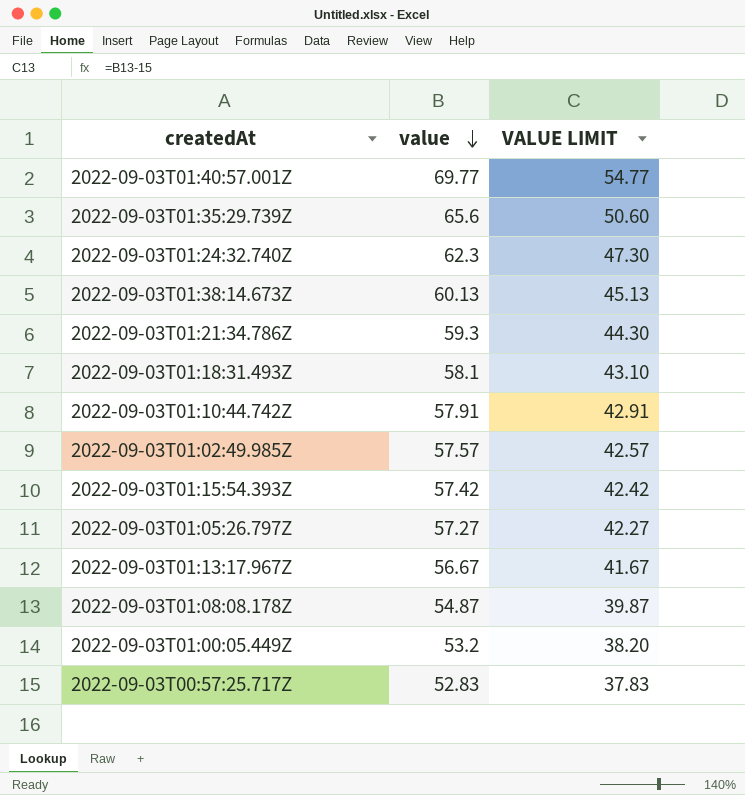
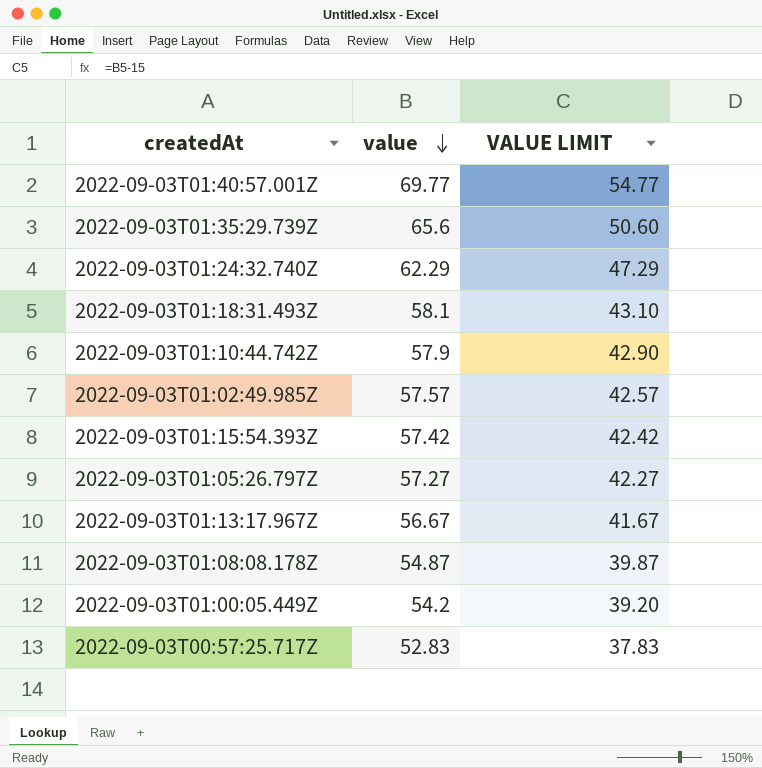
row 2022-09-03T01:38:14.673Z: 60.13 | 45.13 -> none
row 2022-09-03T01:21:34.786Z: 59.3 | 44.30 -> none
2022-09-03T01:24:32.740Z | value: 62.3 -> 62.29
2022-09-03T01:24:32.740Z | VALUE LIMIT: 47.30 -> 47.29
2022-09-03T01:10:44.742Z | value: 57.91 -> 57.9
2022-09-03T01:10:44.742Z | VALUE LIMIT: 42.91 -> 42.90
2022-09-03T01:00:05.449Z | value: 53.2 -> 54.2
2022-09-03T01:00:05.449Z | VALUE LIMIT: 38.20 -> 39.20

